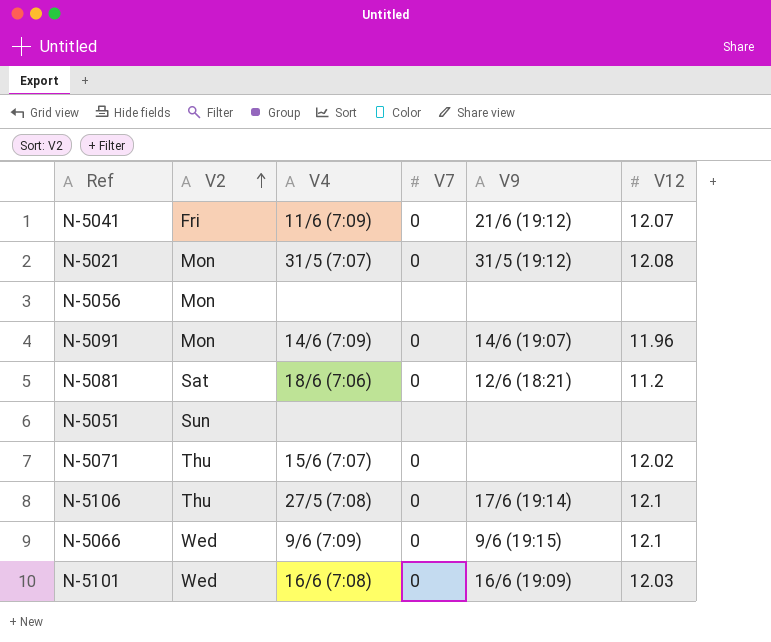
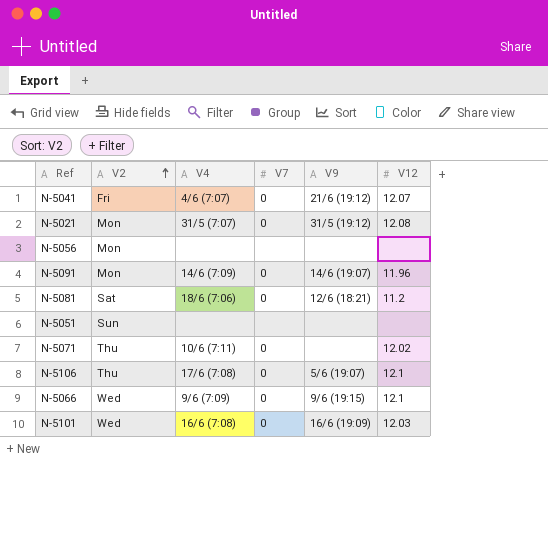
N-5041 | V4: 11/6 (7:09) -> 4/6 (7:07)
N-5071 | V4: 15/6 (7:07) -> 10/6 (7:11)
N-5106 | V4: 27/5 (7:08) -> 17/6 (7:08)
N-5106 | V9: 17/6 (19:14) -> 5/6 (19:07)

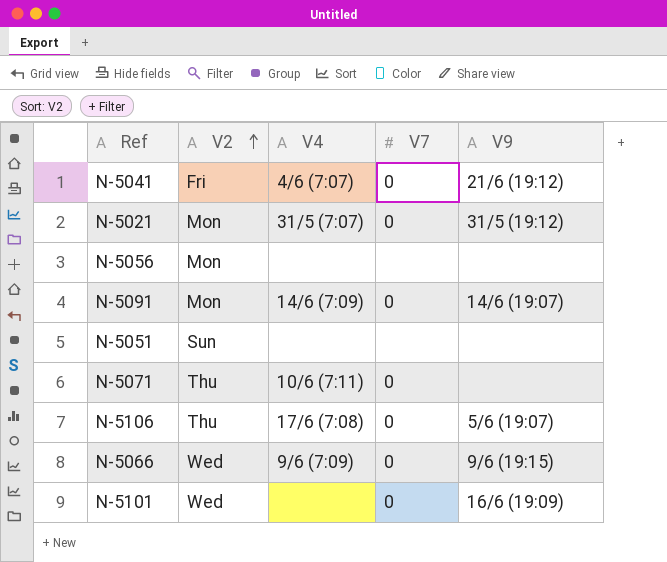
column V12 | position: 6 -> none
row N-5081: Sat | 18/6 (7:06) | 0 | 12/6 (18:21) | 11.2 -> none
N-5101 | V4: 16/6 (7:08) -> none

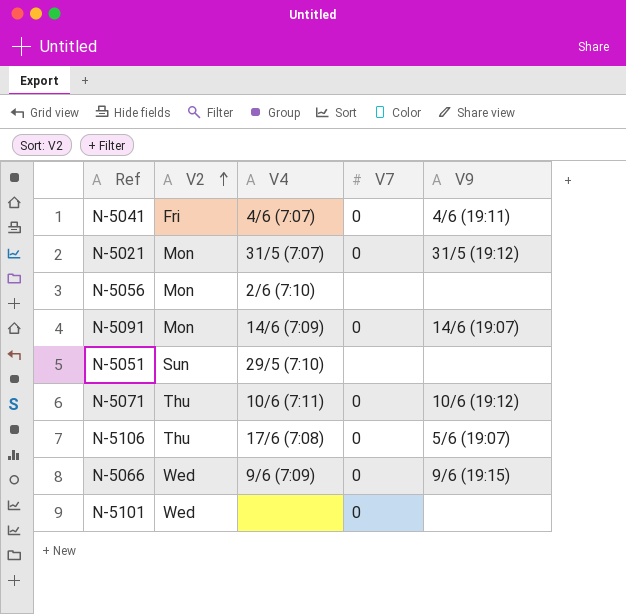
N-5041 | V9: 21/6 (19:12) -> 4/6 (19:11)
N-5056 | V4: none -> 2/6 (7:10)
N-5051 | V4: none -> 29/5 (7:10)
N-5071 | V9: none -> 10/6 (19:12)
N-5101 | V9: 16/6 (19:09) -> none

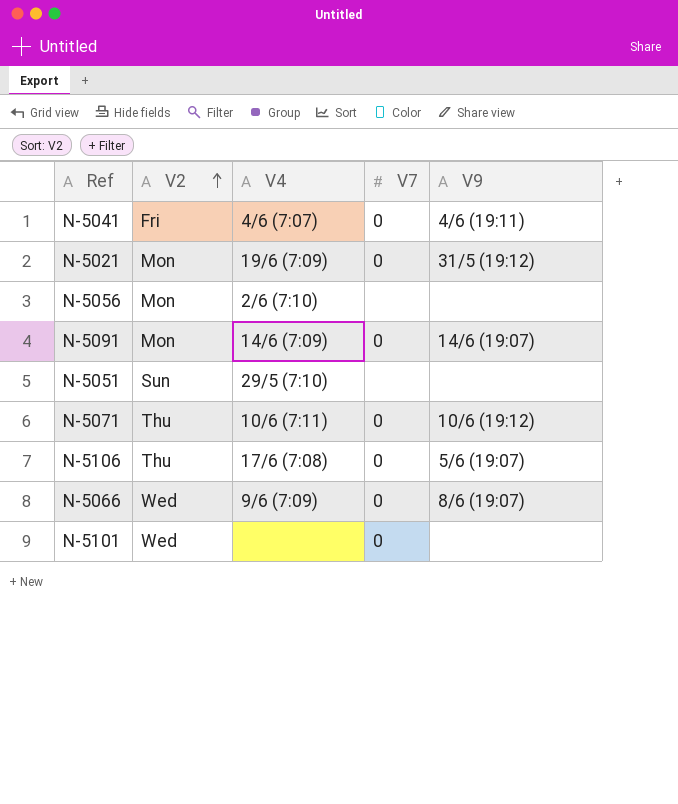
N-5021 | V4: 31/5 (7:07) -> 19/6 (7:09)
N-5066 | V9: 9/6 (19:15) -> 8/6 (19:07)

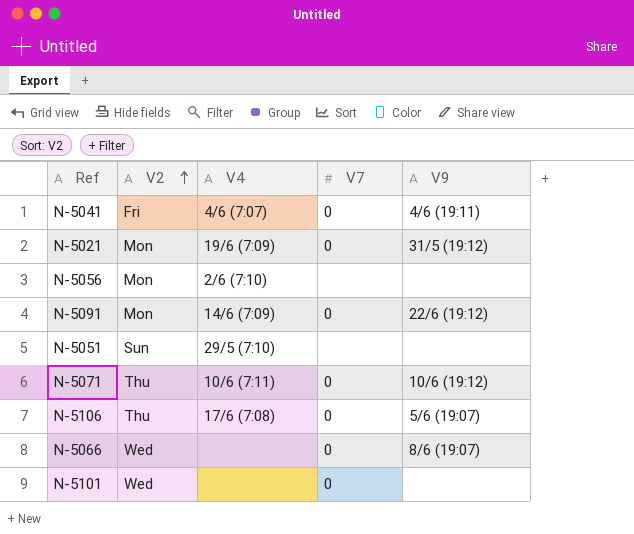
N-5091 | V9: 14/6 (19:07) -> 22/6 (19:12)
N-5066 | V4: 9/6 (7:09) -> none

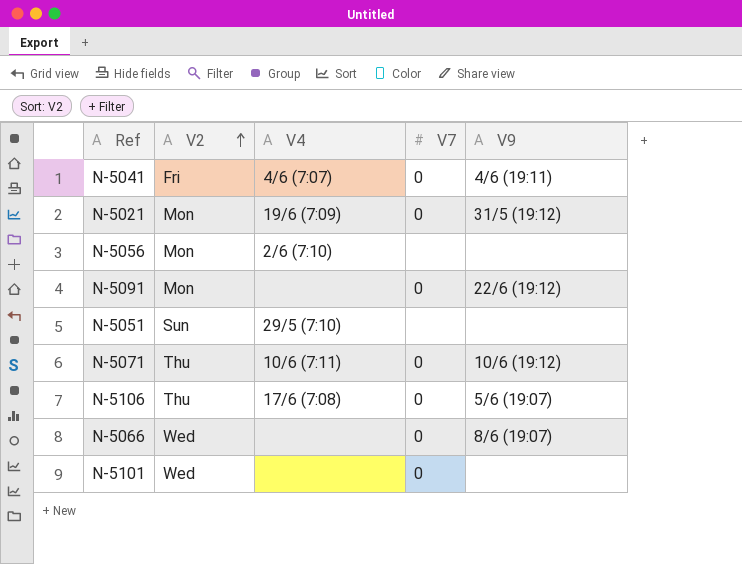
N-5091 | V4: 14/6 (7:09) -> none

